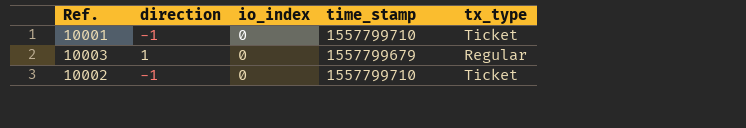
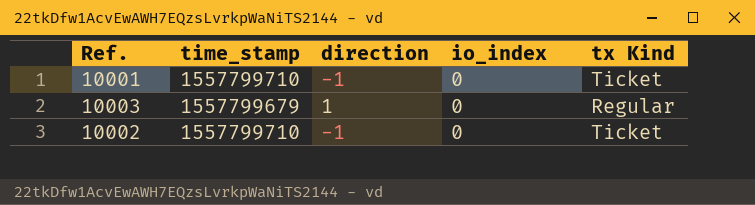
column time_stamp | position: 4 -> 2
column name: tx_type -> tx Kind

